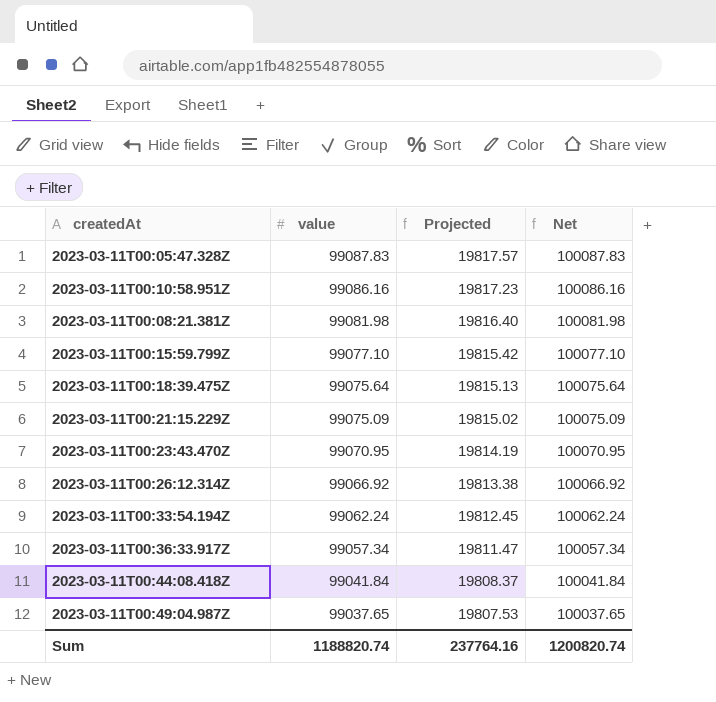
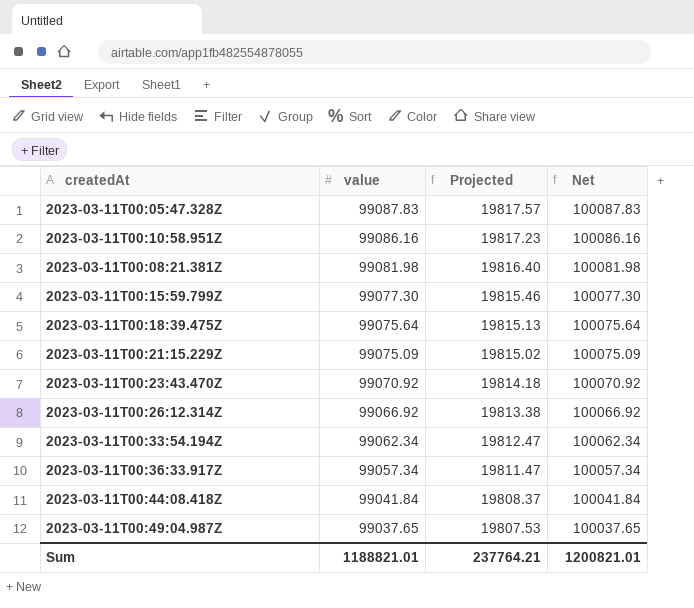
2023-03-11T00:15:59.799Z | value: 99077.10 -> 99077.30
2023-03-11T00:15:59.799Z | Projected: 19815.42 -> 19815.46
2023-03-11T00:15:59.799Z | Net: 100077.10 -> 100077.30
2023-03-11T00:23:43.470Z | value: 99070.95 -> 99070.92
2023-03-11T00:23:43.470Z | Projected: 19814.19 -> 19814.18
2023-03-11T00:23:43.470Z | Net: 100070.95 -> 100070.92
2023-03-11T00:33:54.194Z | value: 99062.24 -> 99062.34
2023-03-11T00:33:54.194Z | Projected: 19812.45 -> 19812.47
2023-03-11T00:33:54.194Z | Net: 100062.24 -> 100062.34
Sum | value: 1188820.74 -> 1188821.01
Sum | Projected: 237764.16 -> 237764.21
Sum | Net: 1200820.74 -> 1200821.01

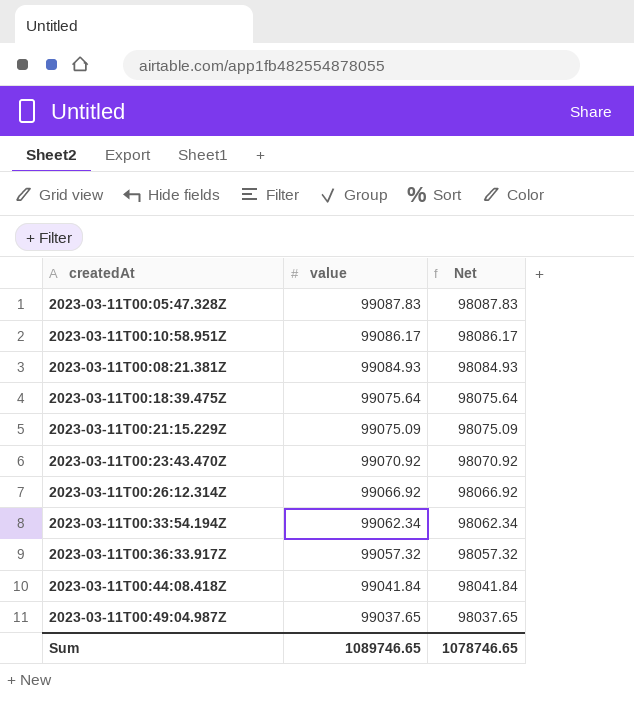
column Projected | formula: [value] * 0.2 -> none
column Net | formula: [value] + 1000 -> [value] - 1000
row 2023-03-11T00:15:59.799Z: 99077.30 | 19815.46 | 100077.30 -> none
2023-03-11T00:10:58.951Z | value: 99086.16 -> 99086.17
2023-03-11T00:08:21.381Z | value: 99081.98 -> 99084.93
2023-03-11T00:36:33.917Z | value: 99057.34 -> 99057.32
Sum | value: 1188821.01 -> 1089746.65
Sum | Net: 1200821.01 -> 1078746.65

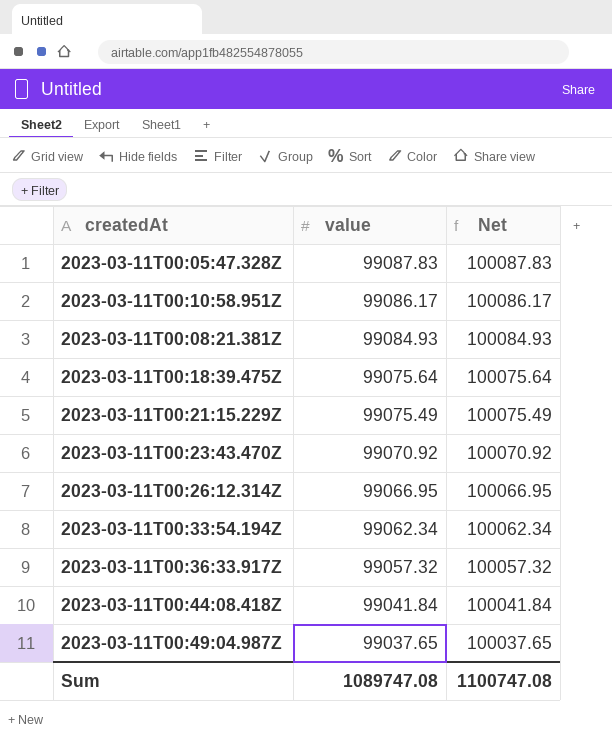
column Net | formula: [value] - 1000 -> [value] + 1000
2023-03-11T00:21:15.229Z | value: 99075.09 -> 99075.49
2023-03-11T00:26:12.314Z | value: 99066.92 -> 99066.95
Sum | value: 1089746.65 -> 1089747.08
Sum | Net: 1078746.65 -> 1100747.08

